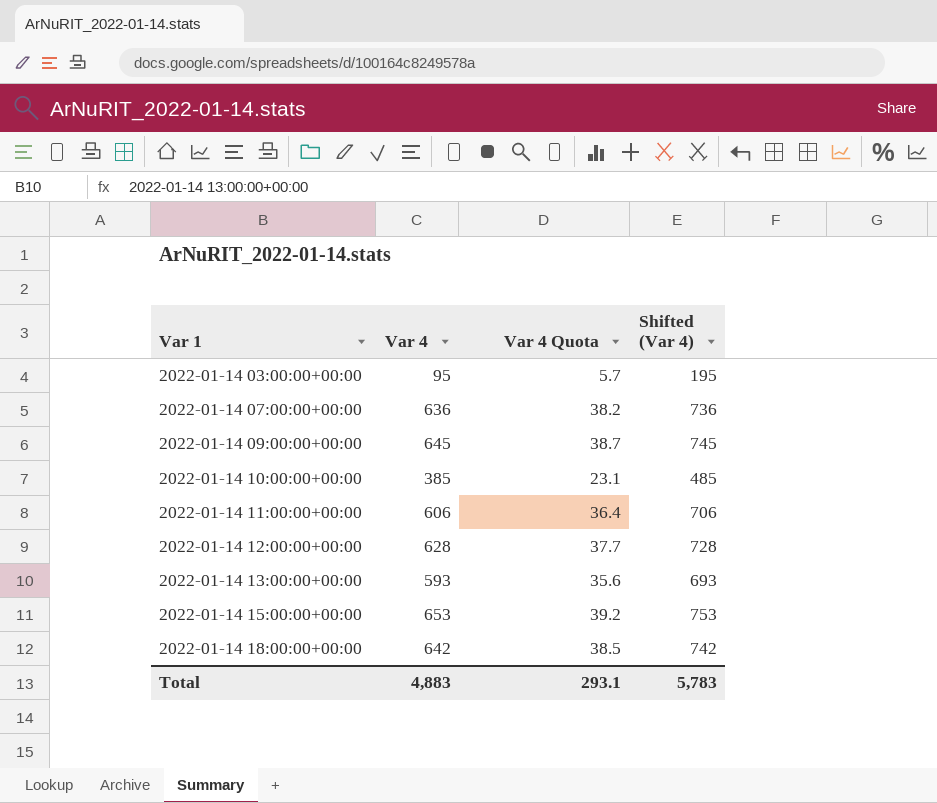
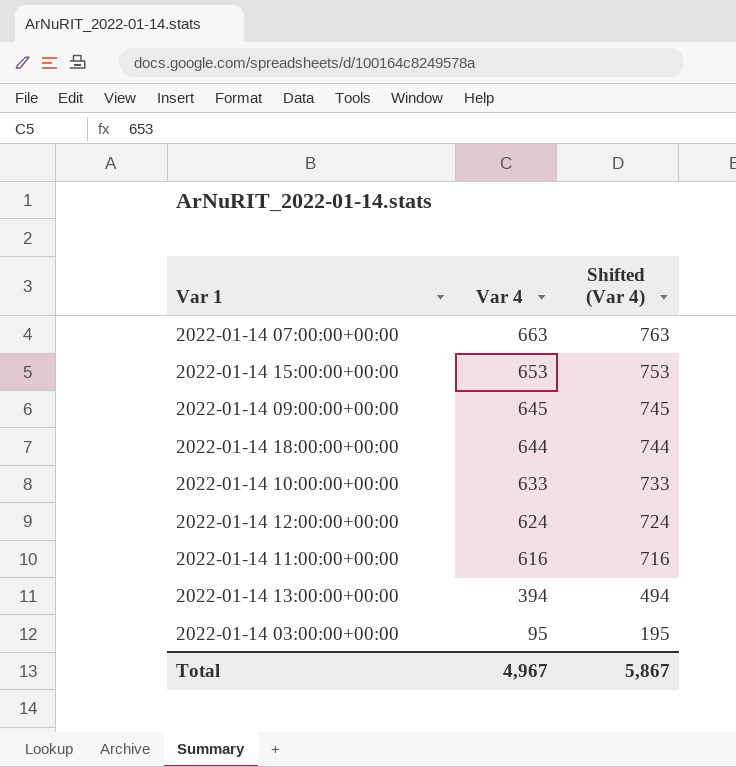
row order: Var 1 ascending -> Var 4 descending
column Var 4 Quota | formula: [Var 4] * 0.06 -> none
2022-01-14 07:00:00+00:00 | Var 4: 636 -> 663
2022-01-14 07:00:00+00:00 | Shifted (Var 4): 736 -> 763
2022-01-14 18:00:00+00:00 | Var 4: 642 -> 644
2022-01-14 18:00:00+00:00 | Shifted (Var 4): 742 -> 744
2022-01-14 10:00:00+00:00 | Var 4: 385 -> 633
2022-01-14 10:00:00+00:00 | Shifted (Var 4): 485 -> 733
2022-01-14 12:00:00+00:00 | Var 4: 628 -> 624
2022-01-14 12:00:00+00:00 | Shifted (Var 4): 728 -> 724
2022-01-14 11:00:00+00:00 | Var 4: 606 -> 616
2022-01-14 11:00:00+00:00 | Shifted (Var 4): 706 -> 716
2022-01-14 13:00:00+00:00 | Var 4: 593 -> 394
2022-01-14 13:00:00+00:00 | Shifted (Var 4): 693 -> 494
Total | Var 4: 4,883 -> 4,967
Total | Shifted (Var 4): 5,783 -> 5,867

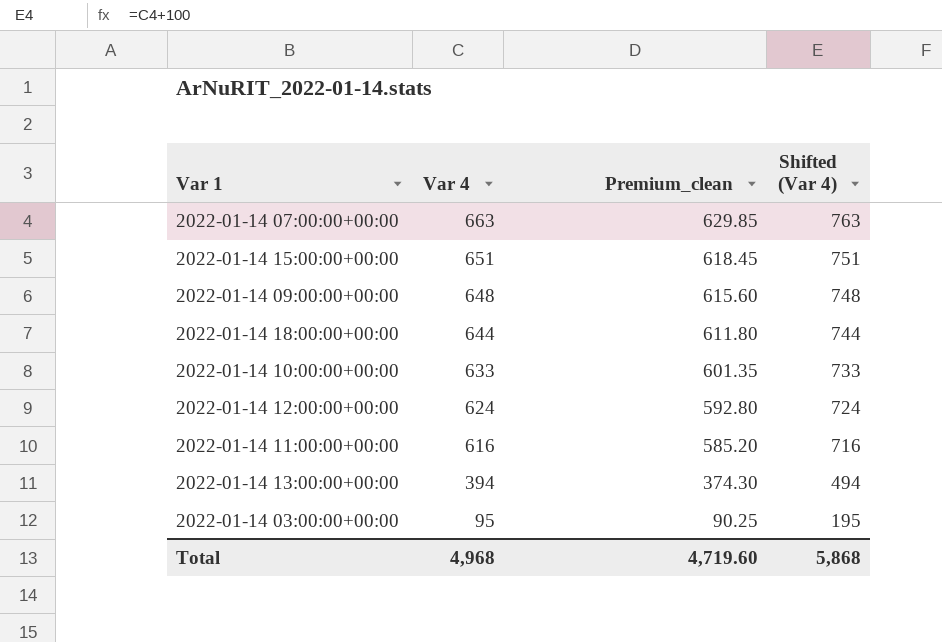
column Premium_clean | formula: none -> [Var 4] * 0.95
2022-01-14 15:00:00+00:00 | Var 4: 653 -> 651
2022-01-14 15:00:00+00:00 | Shifted (Var 4): 753 -> 751
2022-01-14 09:00:00+00:00 | Var 4: 645 -> 648
2022-01-14 09:00:00+00:00 | Shifted (Var 4): 745 -> 748
Total | Var 4: 4,967 -> 4,968
Total | Shifted (Var 4): 5,867 -> 5,868

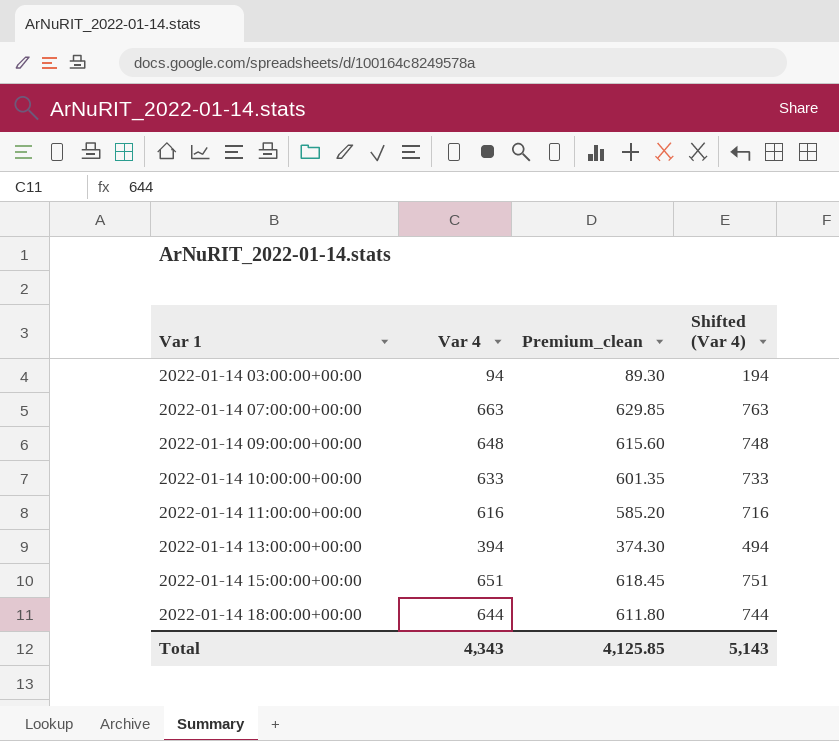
row order: Var 4 descending -> Var 1 ascending
row 2022-01-14 12:00:00+00:00: 624 | 592.80 | 724 -> none
2022-01-14 03:00:00+00:00 | Var 4: 95 -> 94
2022-01-14 03:00:00+00:00 | Premium_clean: 90.25 -> 89.30
2022-01-14 03:00:00+00:00 | Shifted (Var 4): 195 -> 194
Total | Var 4: 4,968 -> 4,343
Total | Premium_clean: 4,719.60 -> 4,125.85
Total | Shifted (Var 4): 5,868 -> 5,143

